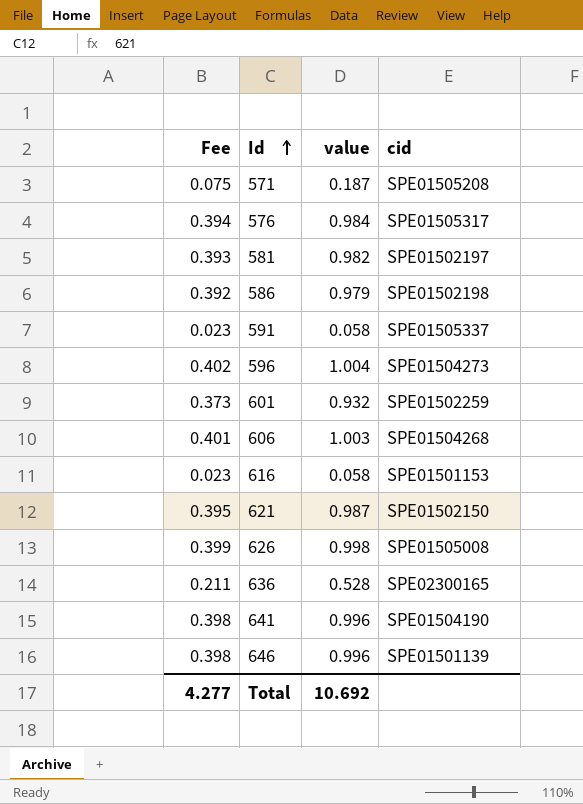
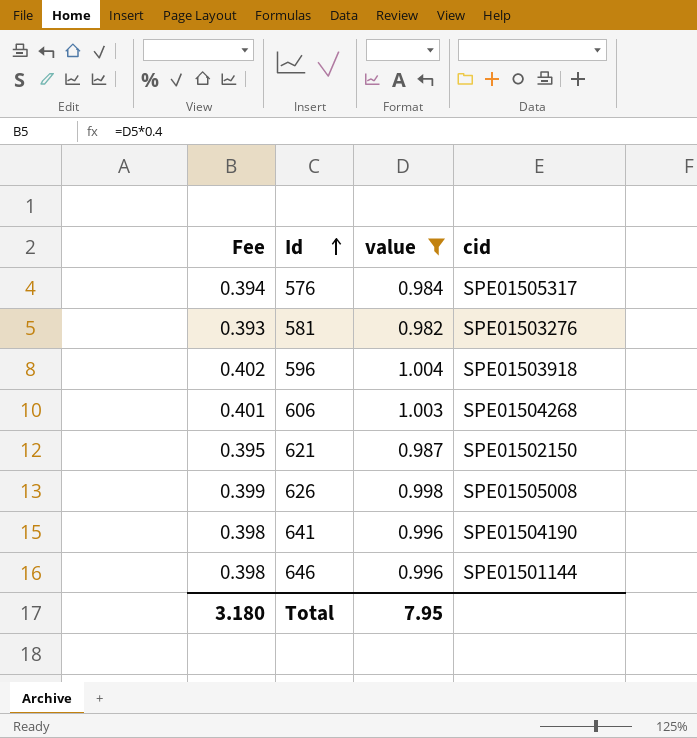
filter: none -> value >= 0.982
581 | cid: SPE01502197 -> SPE01503276
596 | cid: SPE01504273 -> SPE01503918
646 | cid: SPE01501139 -> SPE01501144
Total | Fee: 4.277 -> 3.180
Total | value: 10.692 -> 7.95

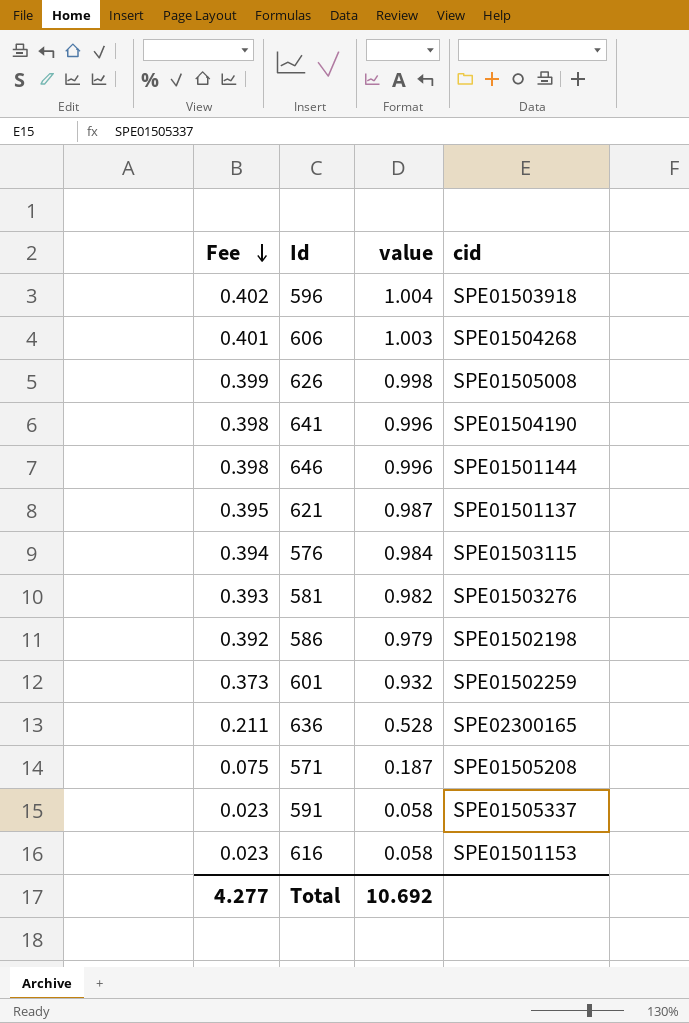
filter: value >= 0.982 -> none
row order: Id ascending -> Fee descending
621 | cid: SPE01502150 -> SPE01501137
576 | cid: SPE01505317 -> SPE01503115
Total | Fee: 3.180 -> 4.277
Total | value: 7.95 -> 10.692

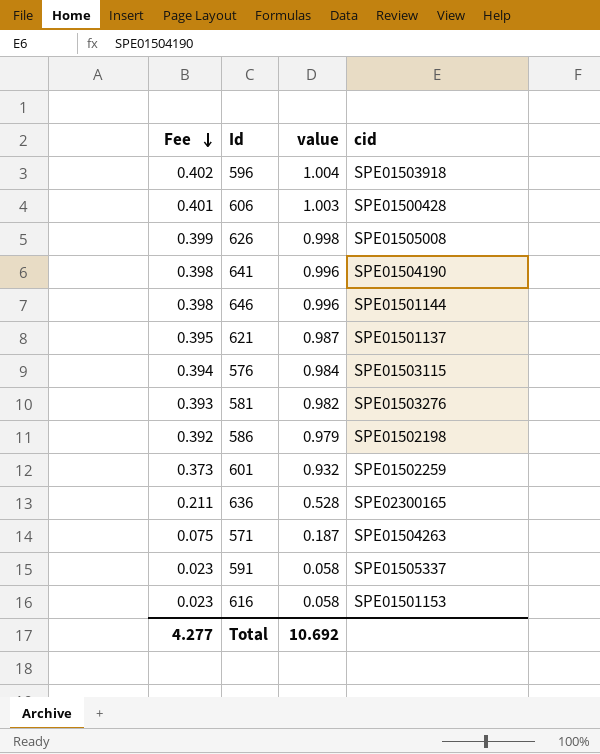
606 | cid: SPE01504268 -> SPE01500428
571 | cid: SPE01505208 -> SPE01504263

